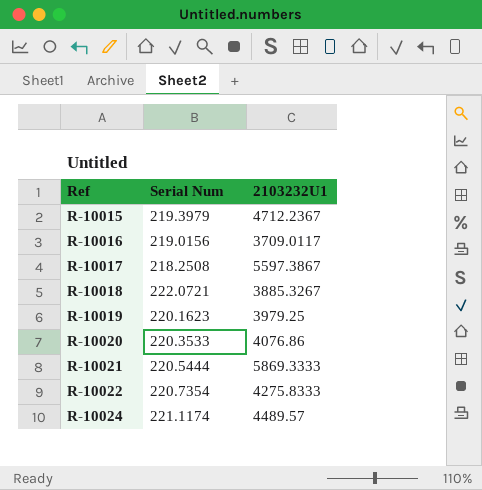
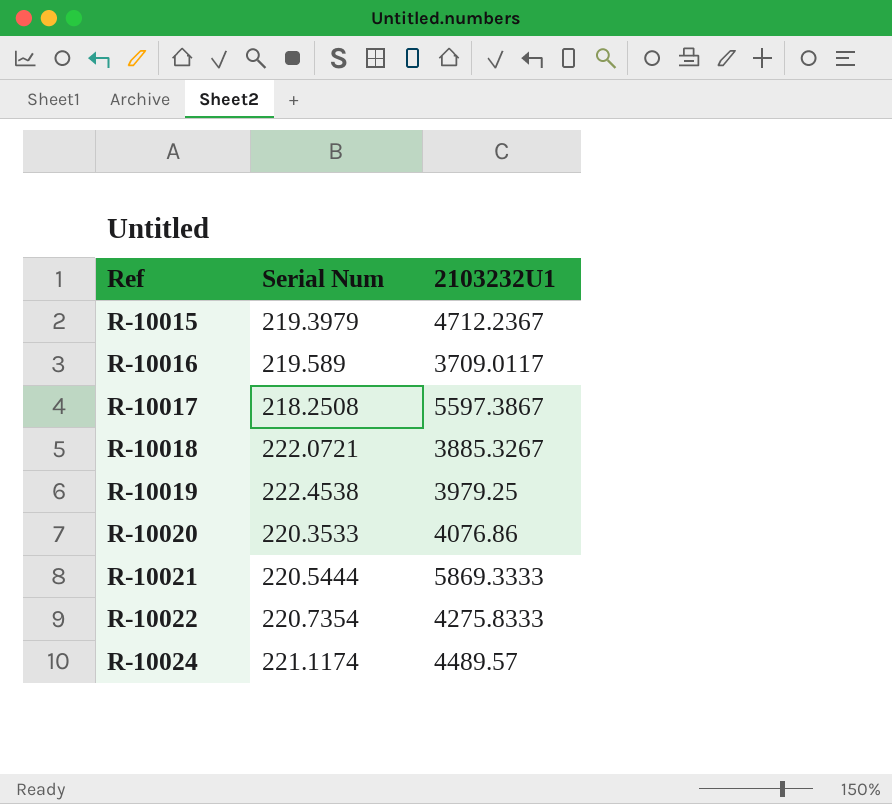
R-10016 | Serial Num: 219.0156 -> 219.589
R-10019 | Serial Num: 220.1623 -> 222.4538

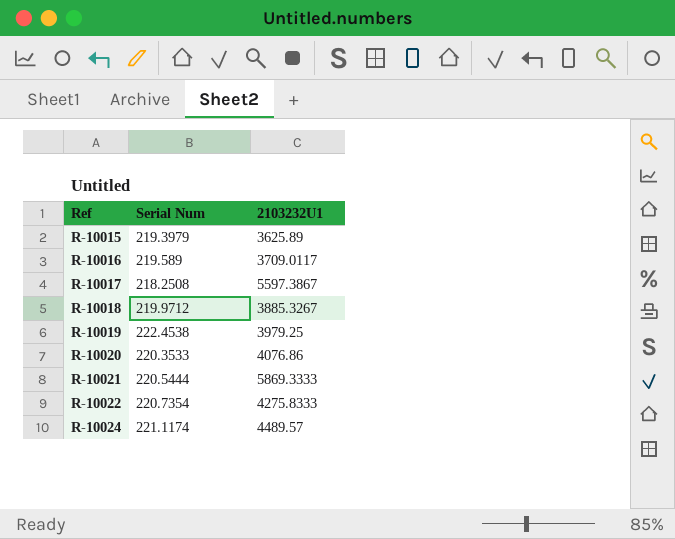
R-10015 | 2103232U1: 4712.2367 -> 3625.89
R-10018 | Serial Num: 222.0721 -> 219.9712

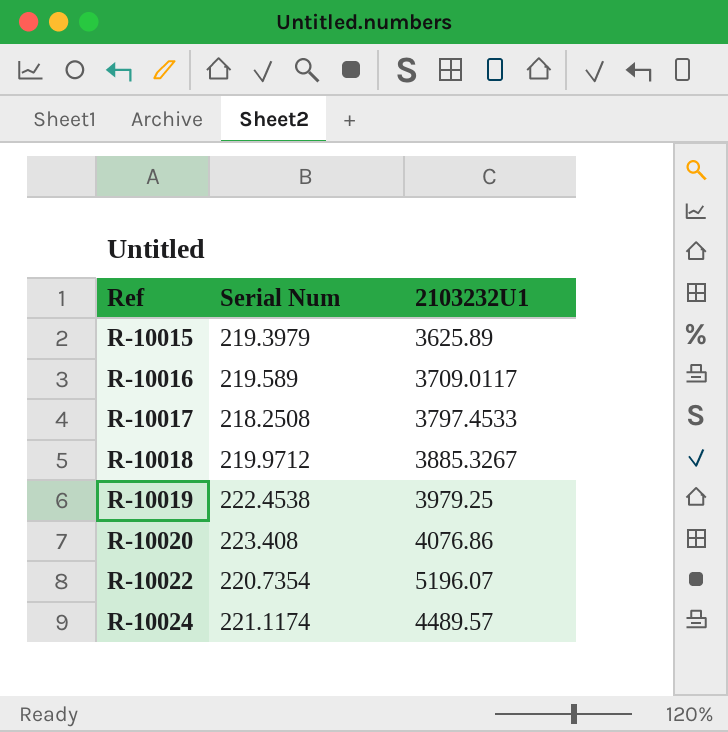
row R-10021: 220.5444 | 5869.3333 -> none
R-10017 | 2103232U1: 5597.3867 -> 3797.4533
R-10020 | Serial Num: 220.3533 -> 223.408
R-10022 | 2103232U1: 4275.8333 -> 5196.07

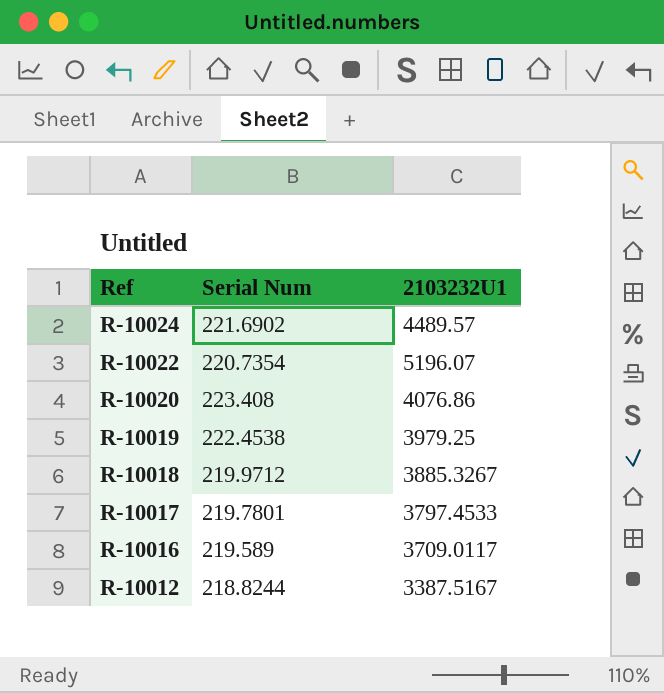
row order: Ref ascending -> Ref descending
row R-10015: 219.3979 | 3625.89 -> none
R-10024 | Serial Num: 221.1174 -> 221.6902
R-10017 | Serial Num: 218.2508 -> 219.7801
row R-10012: none -> 218.8244 | 3387.5167

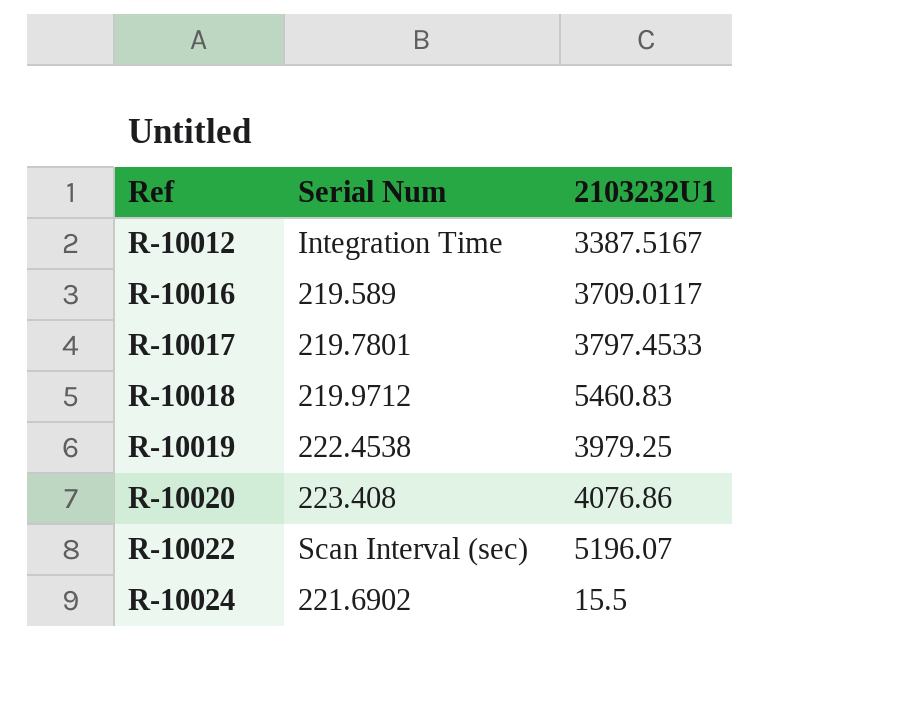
row order: Ref descending -> Ref ascending
R-10012 | Serial Num: 218.8244 -> Integration Time
R-10018 | 2103232U1: 3885.3267 -> 5460.83
R-10022 | Serial Num: 220.7354 -> Scan Interval (sec)
R-10024 | 2103232U1: 4489.57 -> 15.5

